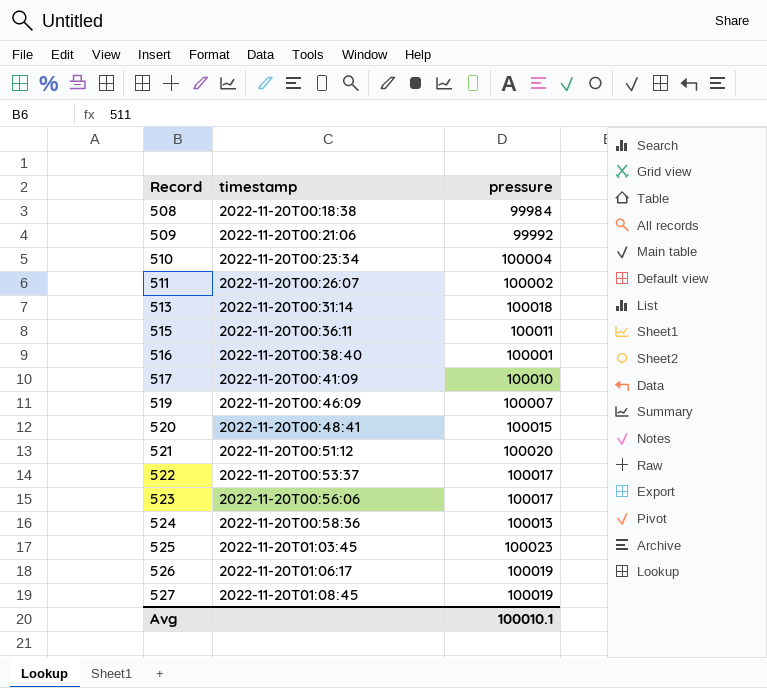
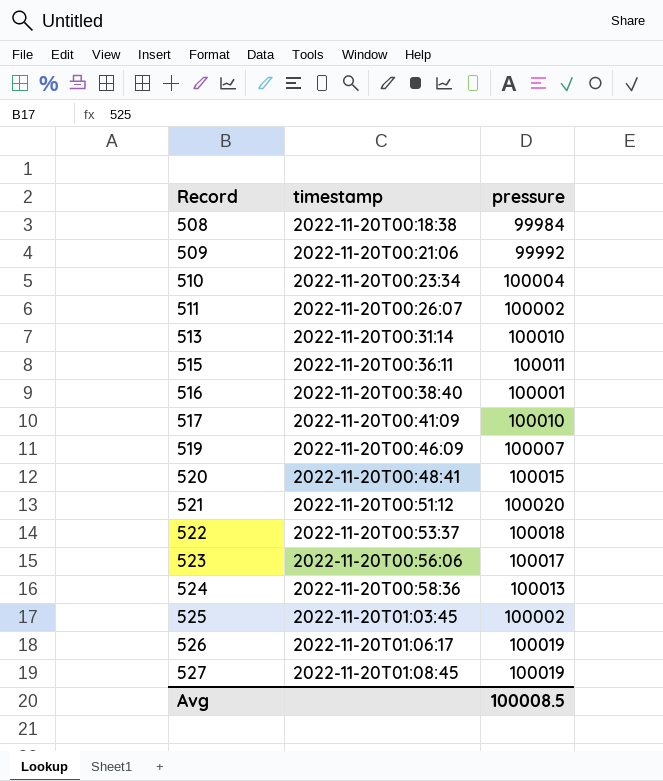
513 | pressure: 100018 -> 100010
522 | pressure: 100017 -> 100018
525 | pressure: 100023 -> 100002
Avg | pressure: 100010.1 -> 100008.5

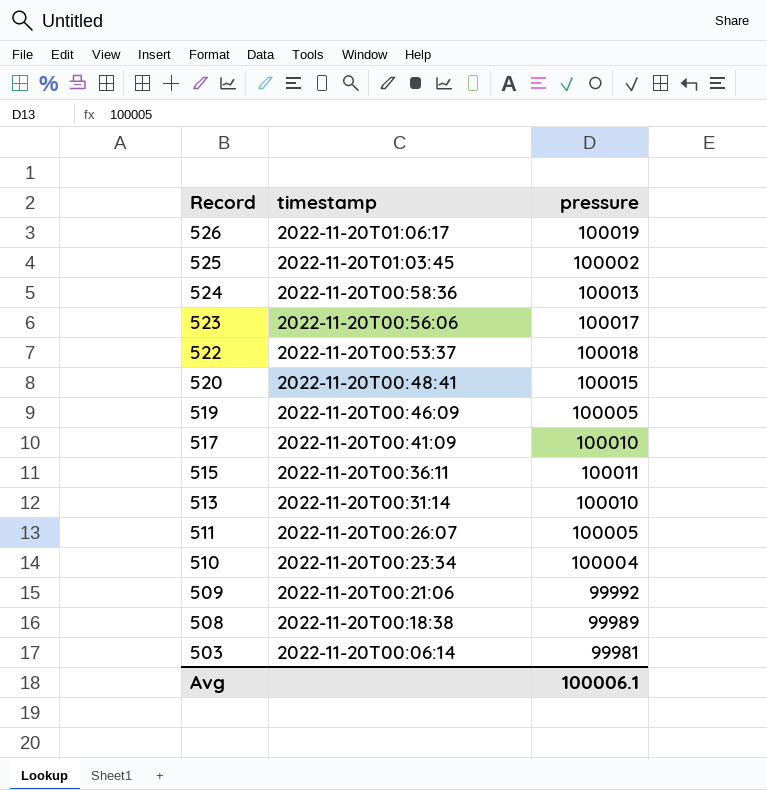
row order: Record ascending -> Record descending
row 516: 2022-11-20T00:38:40 | 100001 -> none
row 521: 2022-11-20T00:51:12 | 100020 -> none
row 527: 2022-11-20T01:08:45 | 100019 -> none
519 | pressure: 100007 -> 100005
511 | pressure: 100002 -> 100005
508 | pressure: 99984 -> 99989
row 503: none -> 2022-11-20T00:06:14 | 99981
Avg | pressure: 100008.5 -> 100006.1

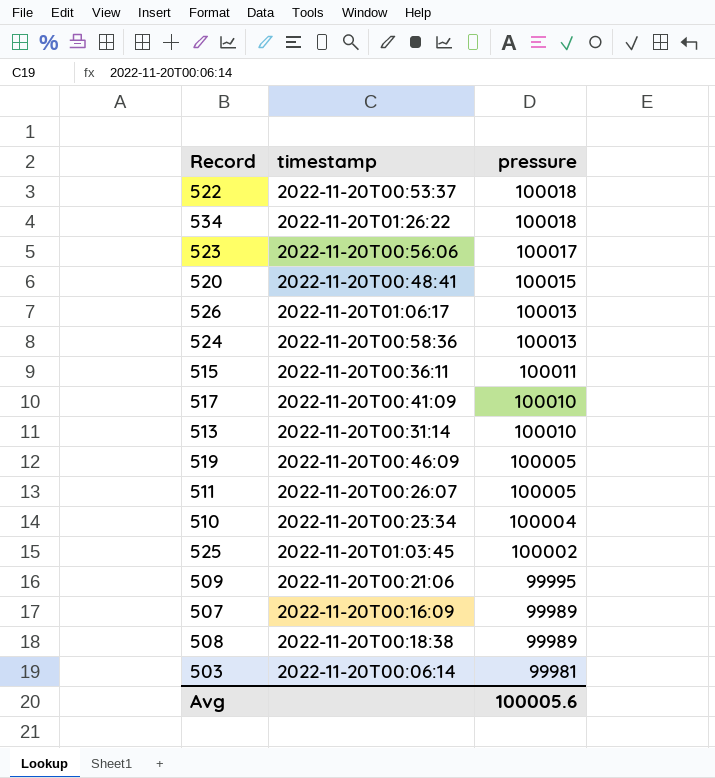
row order: Record descending -> pressure descending
row 534: none -> 2022-11-20T01:26:22 | 100018
526 | pressure: 100019 -> 100013
509 | pressure: 99992 -> 99995
row 507: none -> 2022-11-20T00:16:09 | 99989
Avg | pressure: 100006.1 -> 100005.6

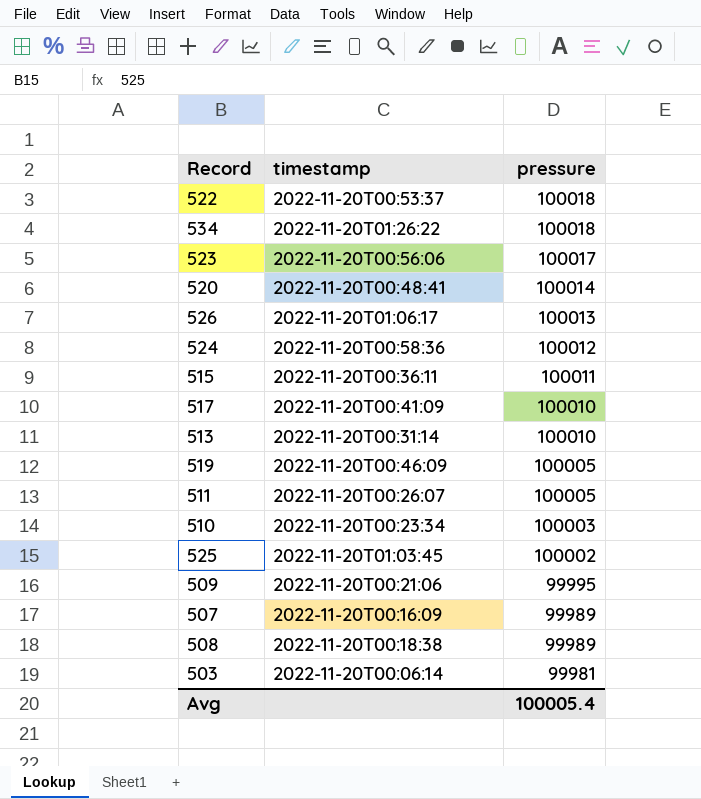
520 | pressure: 100015 -> 100014
524 | pressure: 100013 -> 100012
510 | pressure: 100004 -> 100003
Avg | pressure: 100005.6 -> 100005.4

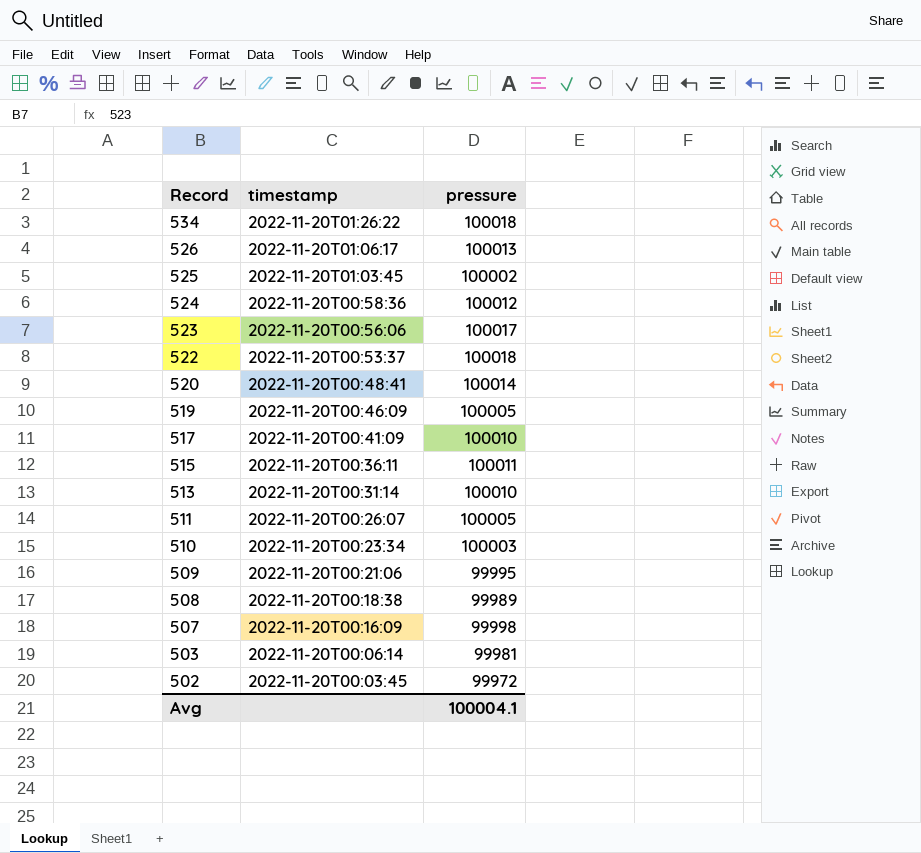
row order: pressure descending -> Record descending
507 | pressure: 99989 -> 99998
row 502: none -> 2022-11-20T00:03:45 | 99972
Avg | pressure: 100005.4 -> 100004.1

